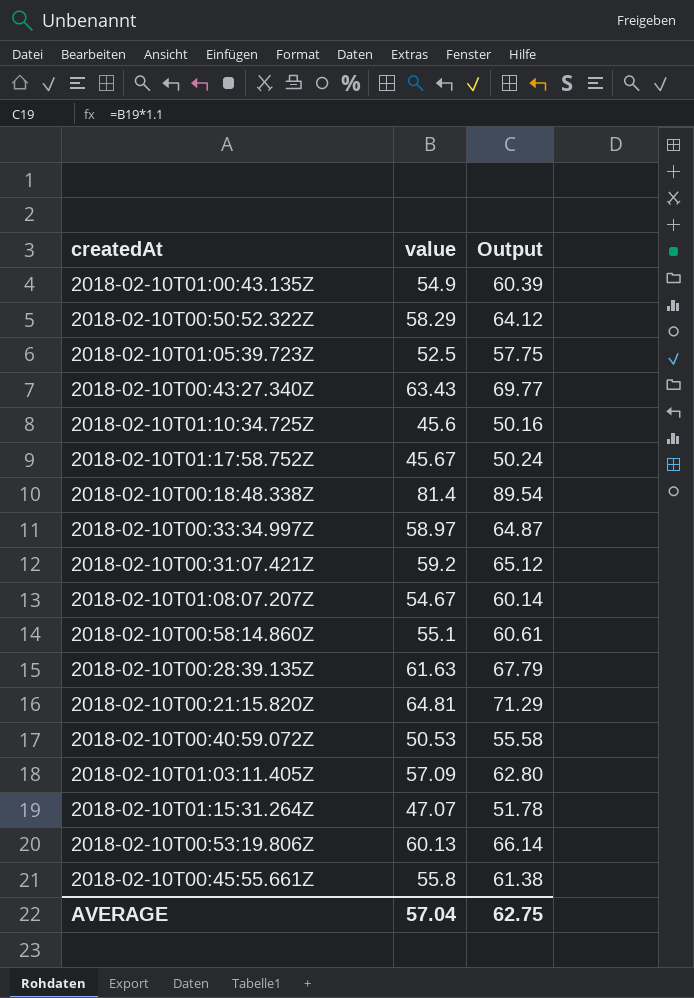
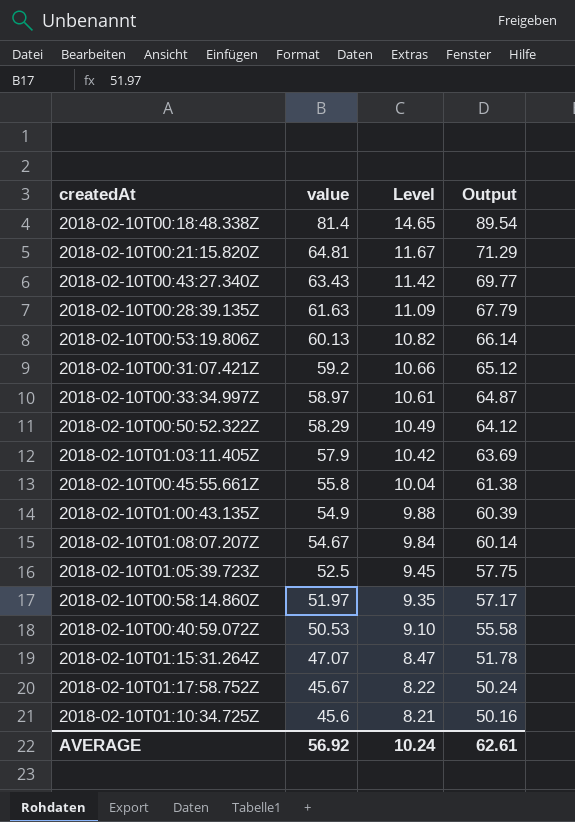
row order: none -> value descending
column Level | formula: none -> [value] * 0.18
2018-02-10T01:03:11.405Z | value: 57.09 -> 57.9
2018-02-10T01:03:11.405Z | Output: 62.80 -> 63.69
2018-02-10T00:58:14.860Z | value: 55.1 -> 51.97
2018-02-10T00:58:14.860Z | Output: 60.61 -> 57.17
AVERAGE | value: 57.04 -> 56.92
AVERAGE | Output: 62.75 -> 62.61

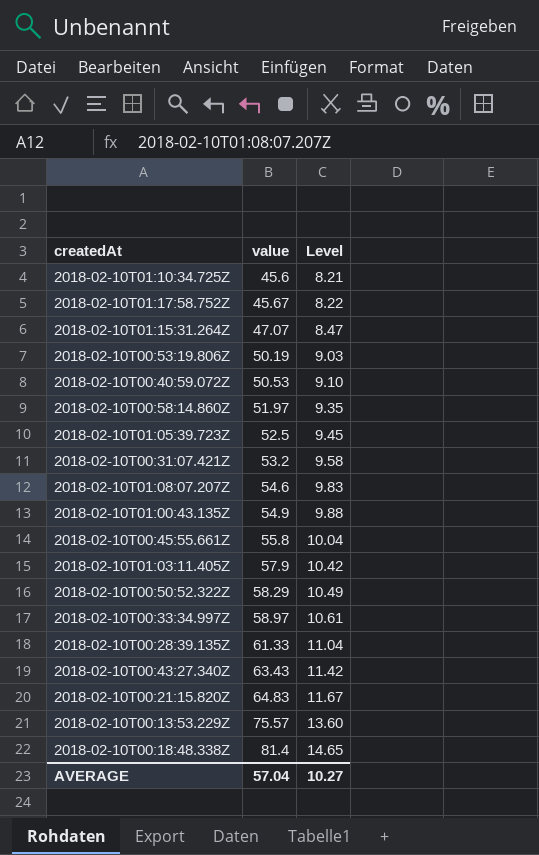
row order: value descending -> value ascending
column Output | formula: [value] * 1.1 -> none
2018-02-10T00:53:19.806Z | value: 60.13 -> 50.19
2018-02-10T00:53:19.806Z | Level: 10.82 -> 9.03
2018-02-10T00:31:07.421Z | value: 59.2 -> 53.2
2018-02-10T00:31:07.421Z | Level: 10.66 -> 9.58
2018-02-10T01:08:07.207Z | value: 54.67 -> 54.6
2018-02-10T01:08:07.207Z | Level: 9.84 -> 9.83
2018-02-10T00:28:39.135Z | value: 61.63 -> 61.33
2018-02-10T00:28:39.135Z | Level: 11.09 -> 11.04
2018-02-10T00:21:15.820Z | value: 64.81 -> 64.83
row 2018-02-10T00:13:53.229Z: none -> 75.57 | 13.60
AVERAGE | value: 56.92 -> 57.04
AVERAGE | Level: 10.24 -> 10.27

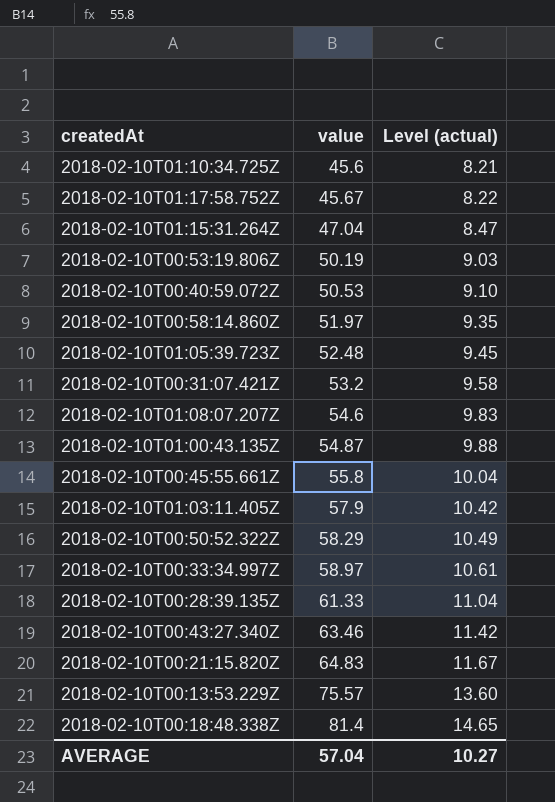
column name: Level -> Level (actual)
2018-02-10T01:15:31.264Z | value: 47.07 -> 47.04
2018-02-10T01:05:39.723Z | value: 52.5 -> 52.48
2018-02-10T01:00:43.135Z | value: 54.9 -> 54.87
2018-02-10T00:43:27.340Z | value: 63.43 -> 63.46

